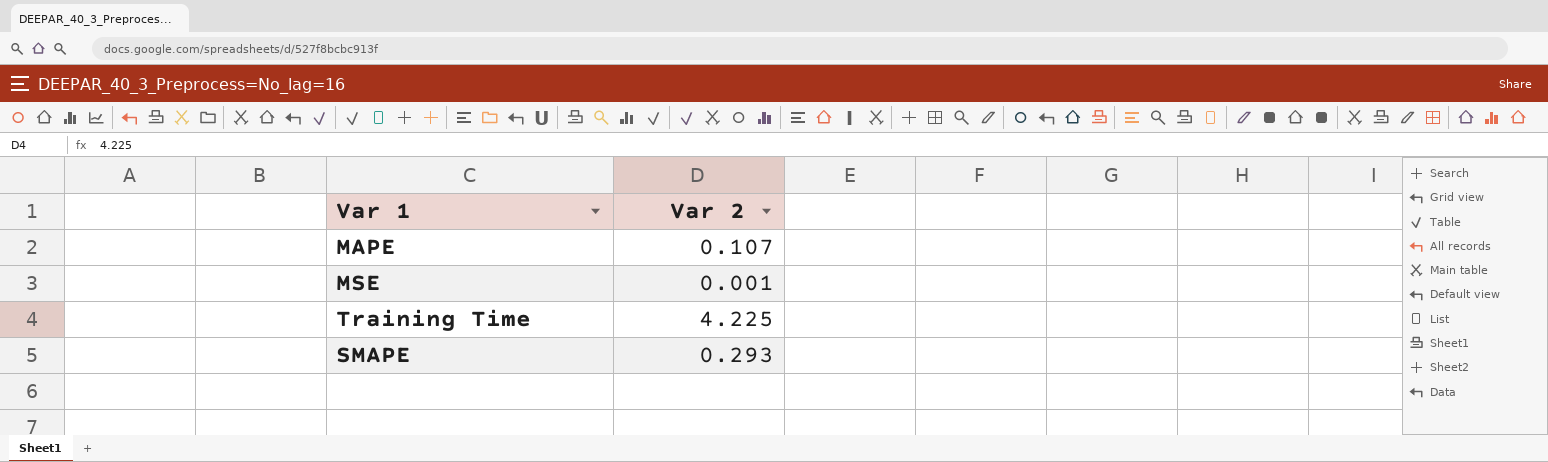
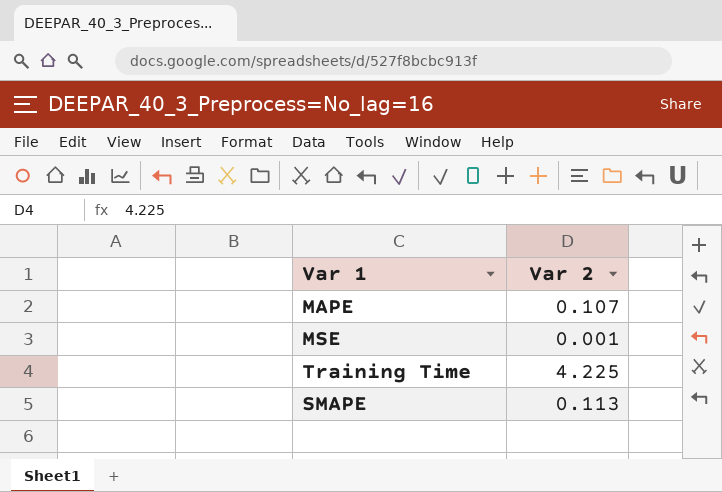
SMAPE | Var 2: 0.293 -> 0.113

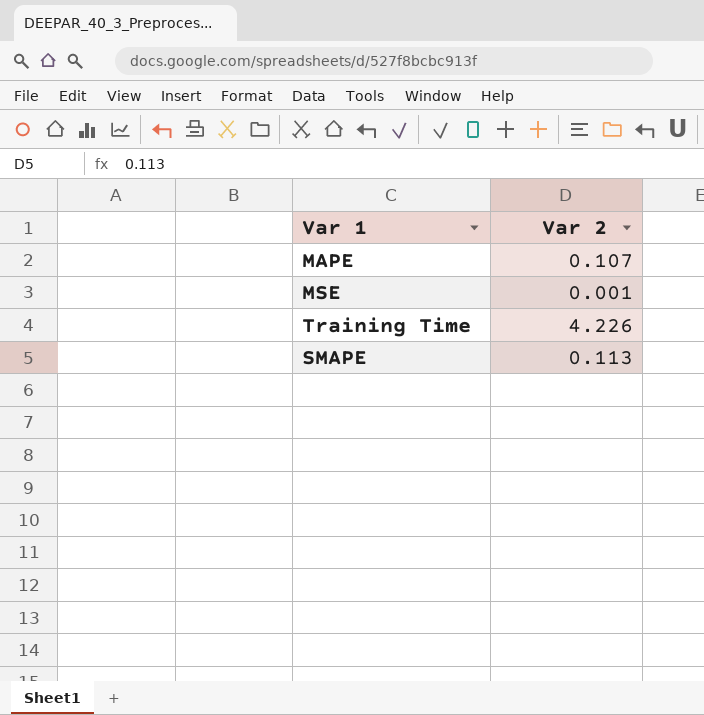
Training Time | Var 2: 4.225 -> 4.226

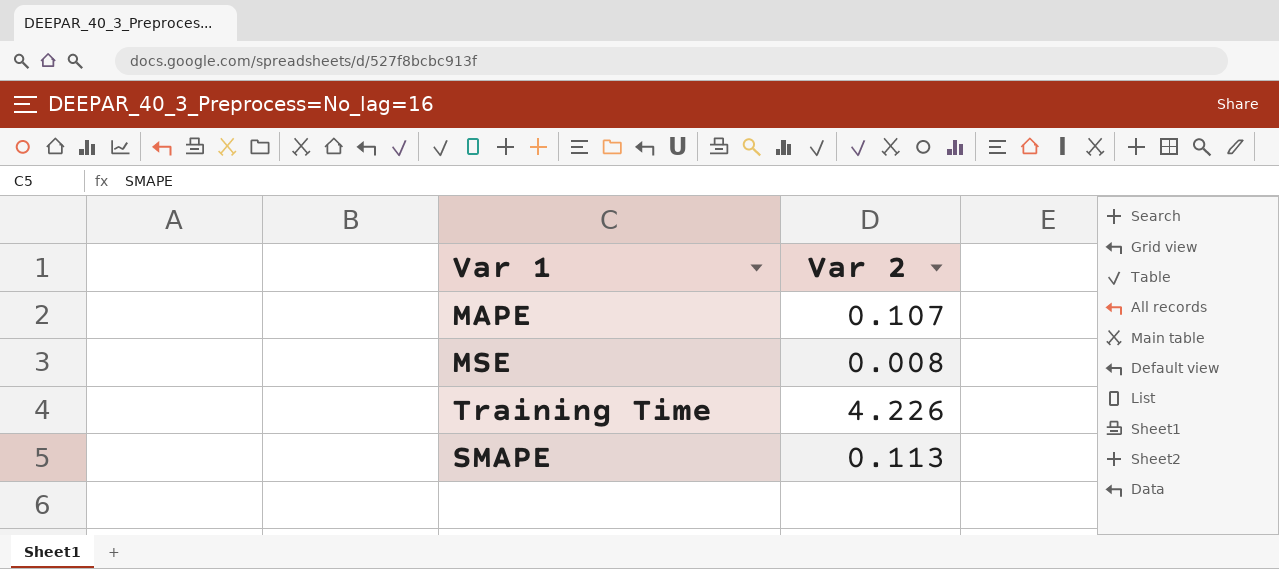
MSE | Var 2: 0.001 -> 0.008

